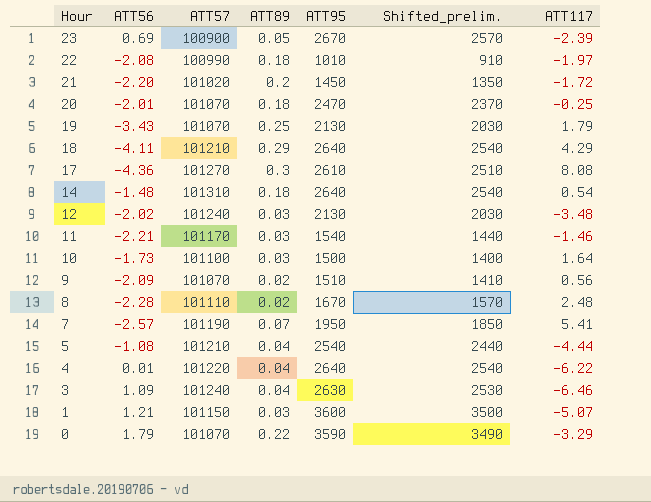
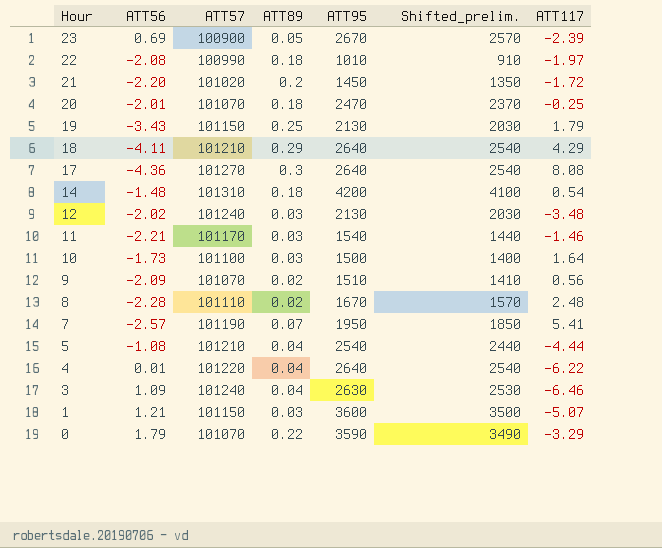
19 | ATT57: 101070 -> 101150
17 | ATT95: 2610 -> 2640
17 | Shifted_prelim.: 2510 -> 2540
14 | ATT95: 2640 -> 4200
14 | Shifted_prelim.: 2540 -> 4100

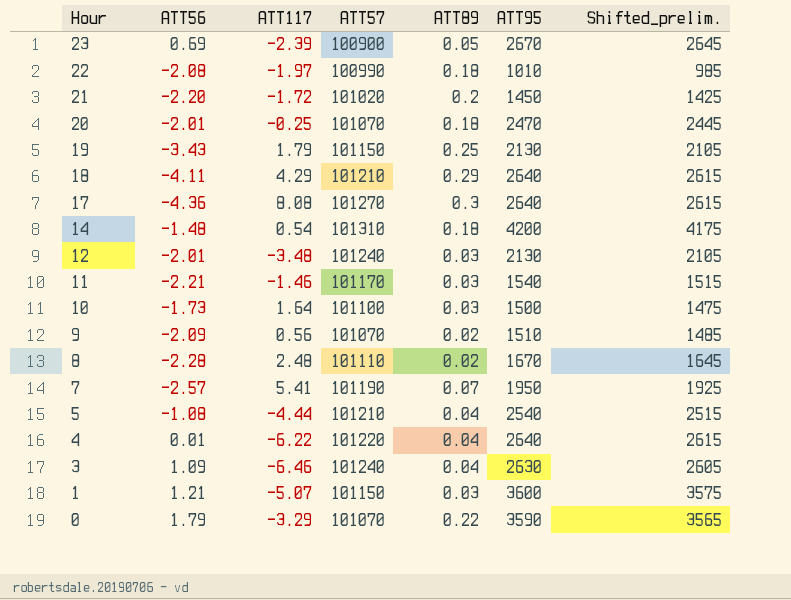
column ATT117 | position: 7 -> 3
column Shifted_prelim. | formula: [ATT95] - 100 -> [ATT95] - 25
12 | ATT56: -2.02 -> -2.01

